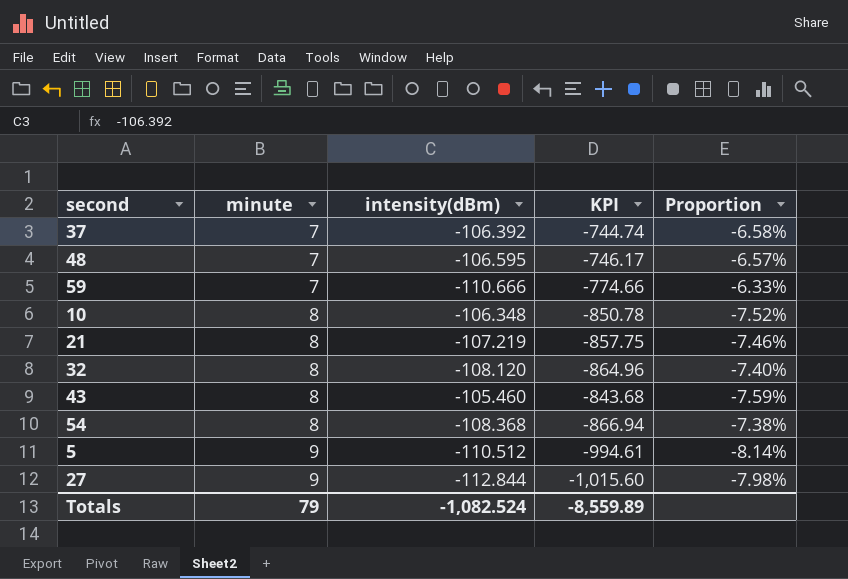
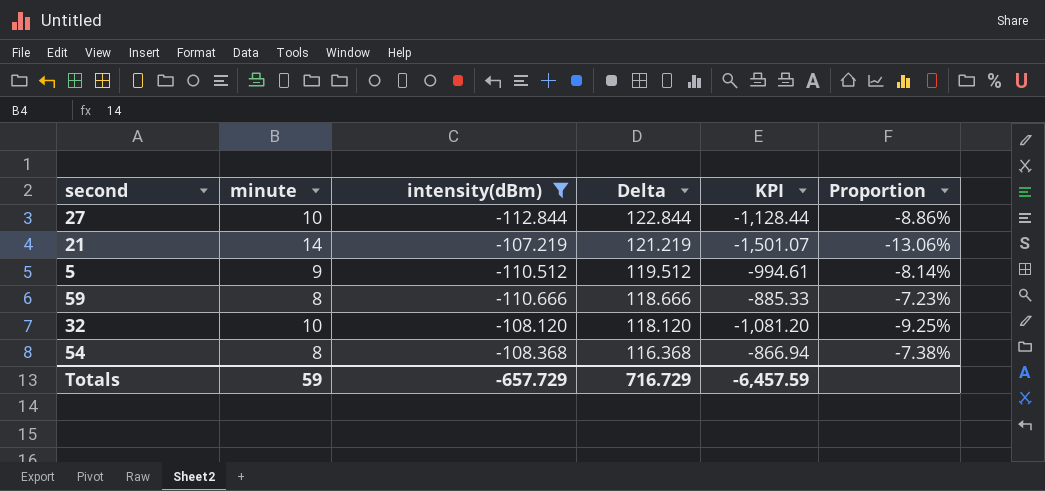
filter: none -> intensity(dBm) <= -107.219
row order: minute ascending -> Delta descending
column Delta | formula: none -> [minute] - [intensity(dBm)]
27 | minute: 9 -> 10
27 | KPI: -1,015.60 -> -1,128.44
27 | Proportion: -7.98% -> -8.86%
21 | minute: 8 -> 14
21 | KPI: -857.75 -> -1,501.07
21 | Proportion: -7.46% -> -13.06%
59 | minute: 7 -> 8
59 | KPI: -774.66 -> -885.33
59 | Proportion: -6.33% -> -7.23%
32 | minute: 8 -> 10
32 | KPI: -864.96 -> -1,081.20
32 | Proportion: -7.40% -> -9.25%
Totals | minute: 79 -> 59
Totals | intensity(dBm): -1,082.524 -> -657.729
Totals | KPI: -8,559.89 -> -6,457.59

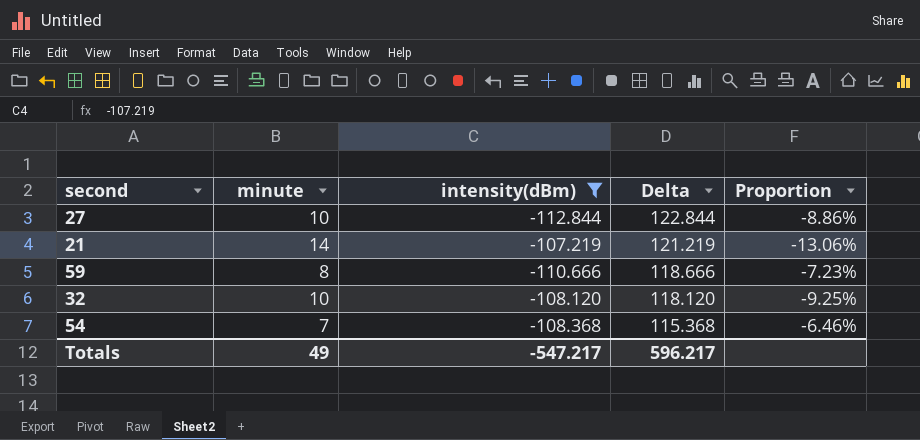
column KPI | formula: [minute] * [intensity(dBm)] -> none
row 5: 9 | -110.512 | 119.512 | -994.61 | -8.14% -> none
54 | minute: 8 -> 7
54 | Delta: 116.368 -> 115.368
54 | Proportion: -7.38% -> -6.46%
Totals | minute: 59 -> 49
Totals | intensity(dBm): -657.729 -> -547.217
Totals | Delta: 716.729 -> 596.217

